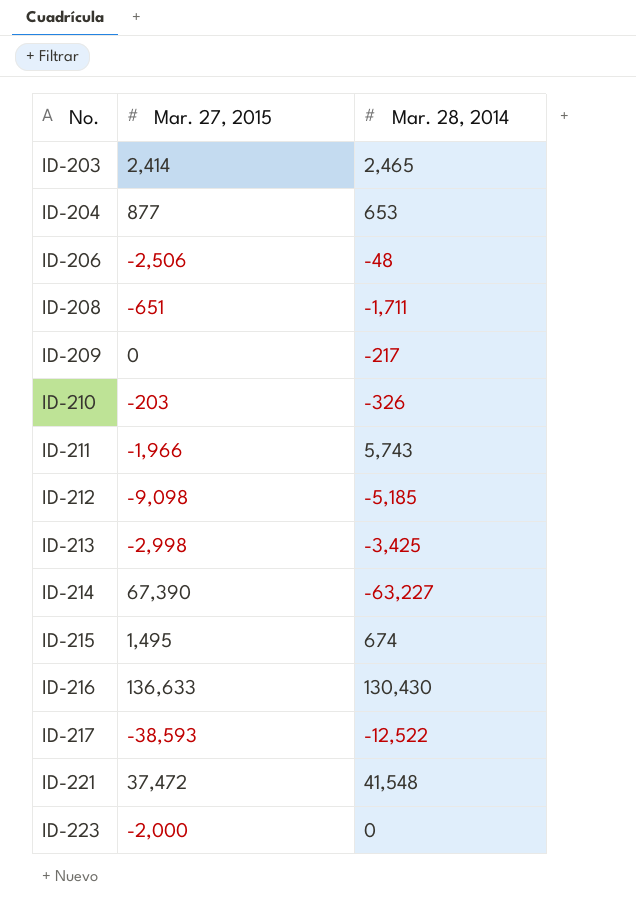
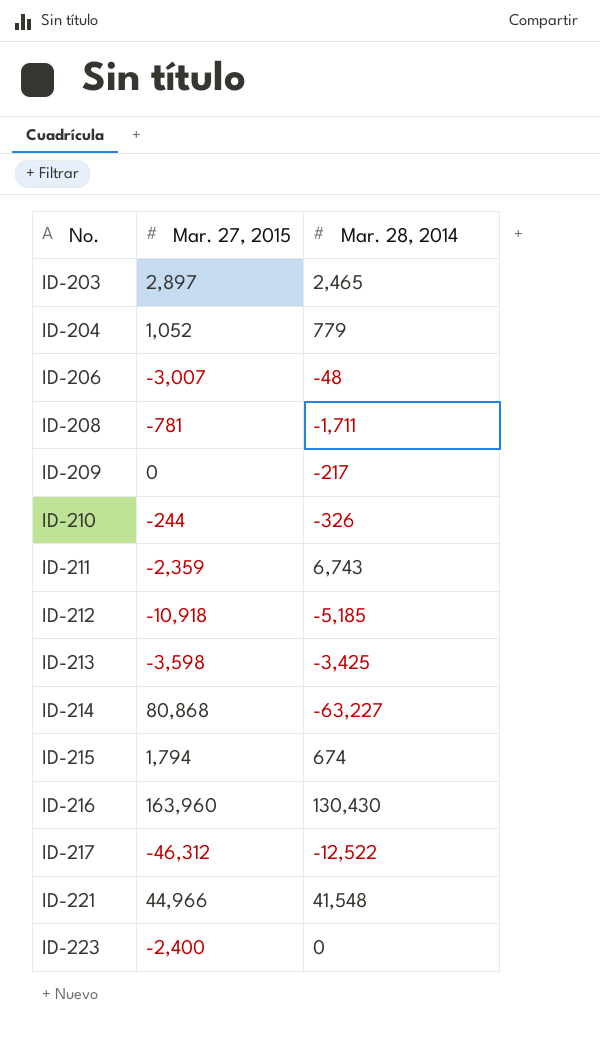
ID-203 | Mar. 27, 2015: 2,414 -> 2,897
ID-204 | Mar. 27, 2015: 877 -> 1,052
ID-204 | Mar. 28, 2014: 653 -> 779
ID-206 | Mar. 27, 2015: -2,506 -> -3,007
ID-208 | Mar. 27, 2015: -651 -> -781
ID-210 | Mar. 27, 2015: -203 -> -244
ID-211 | Mar. 27, 2015: -1,966 -> -2,359
ID-211 | Mar. 28, 2014: 5,743 -> 6,743
ID-212 | Mar. 27, 2015: -9,098 -> -10,918
ID-213 | Mar. 27, 2015: -2,998 -> -3,598
ID-214 | Mar. 27, 2015: 67,390 -> 80,868
ID-215 | Mar. 27, 2015: 1,495 -> 1,794
ID-216 | Mar. 27, 2015: 136,633 -> 163,960
ID-217 | Mar. 27, 2015: -38,593 -> -46,312
ID-221 | Mar. 27, 2015: 37,472 -> 44,966
ID-223 | Mar. 27, 2015: -2,000 -> -2,400

